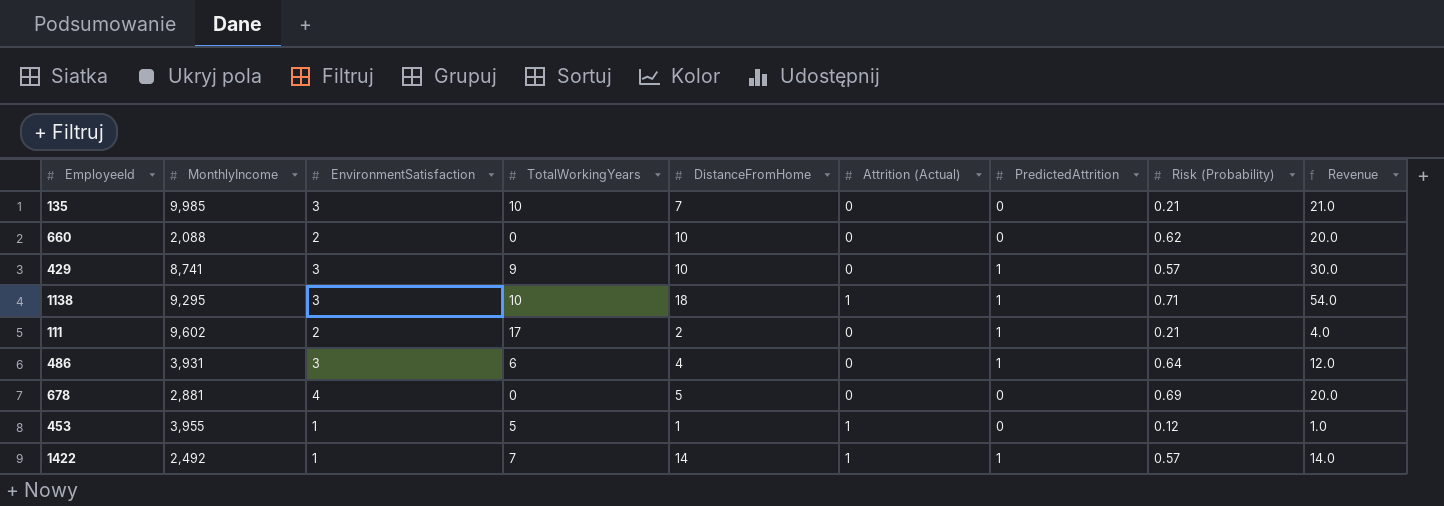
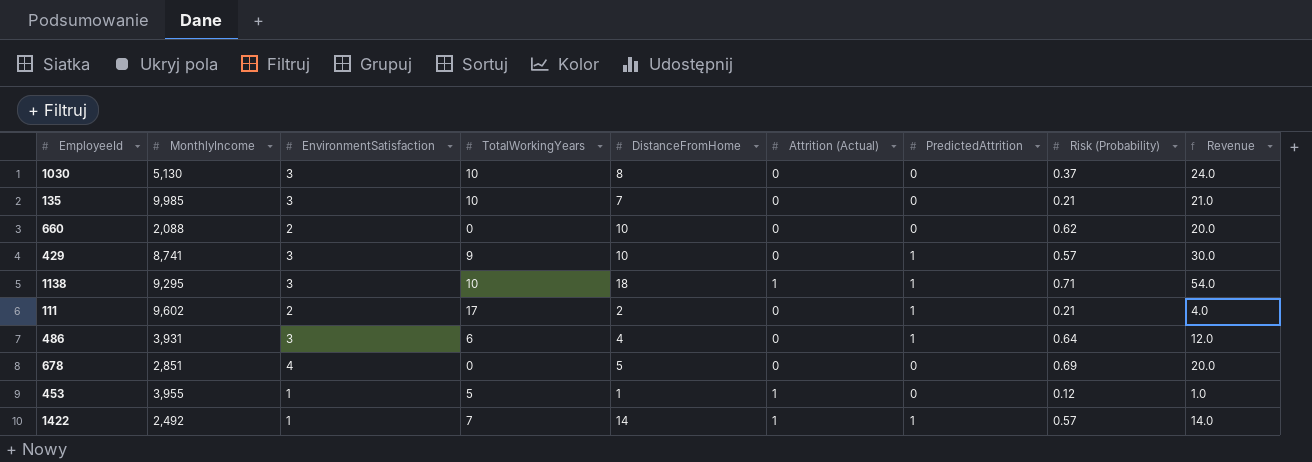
row 1030: none -> 5,130 | 3 | 10 | 8 | 0 | 0 | 0.37 | 24.0
678 | MonthlyIncome: 2,881 -> 2,851

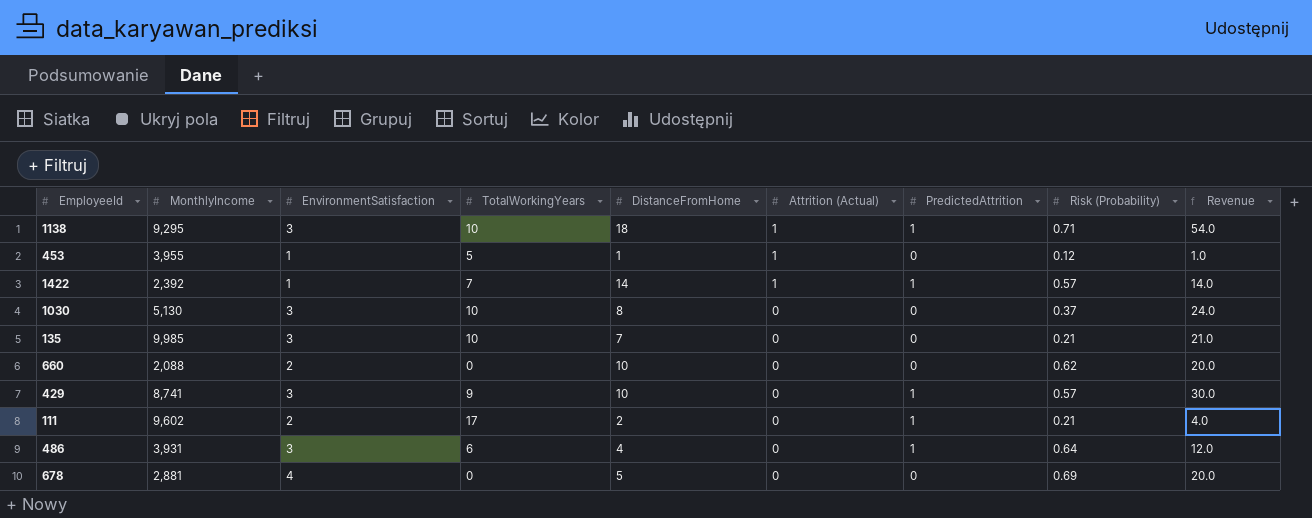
row order: none -> Attrition (Actual) descending
1422 | MonthlyIncome: 2,492 -> 2,392
678 | MonthlyIncome: 2,851 -> 2,881

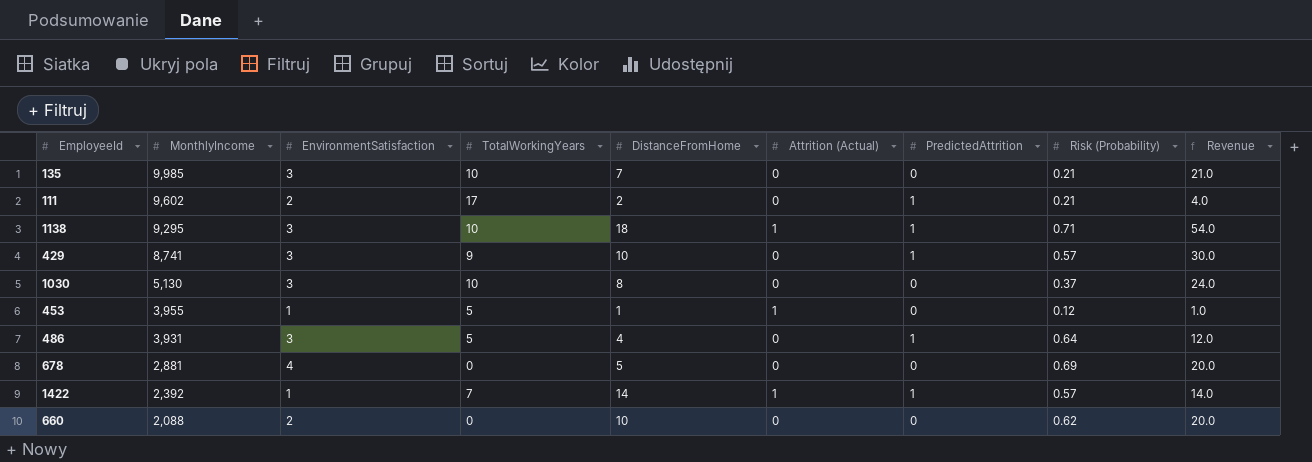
row order: Attrition (Actual) descending -> MonthlyIncome descending
486 | TotalWorkingYears: 6 -> 5

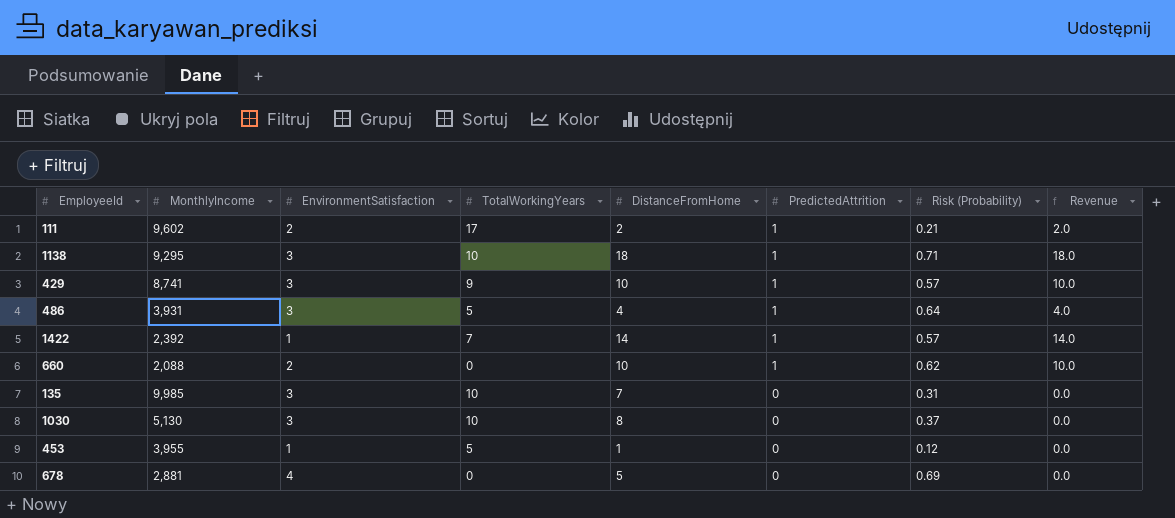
row order: MonthlyIncome descending -> PredictedAttrition descending
column Attrition (Actual) | position: 6 -> none
column Revenue | formula: [EnvironmentSatisfaction] * [DistanceFromHome] -> [DistanceFromHome] * [PredictedAttrition]
660 | PredictedAttrition: 0 -> 1
135 | Risk (Probability): 0.21 -> 0.31

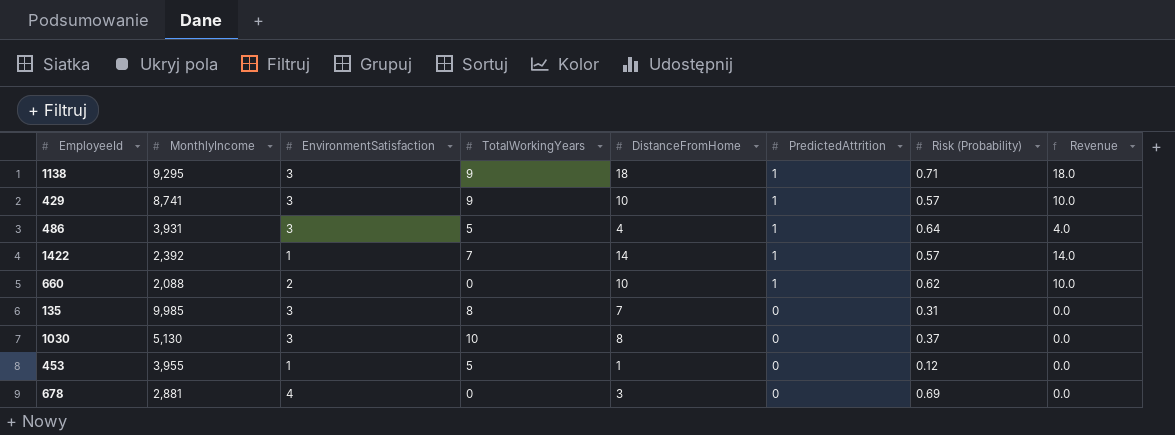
row 111: 9,602 | 2 | 17 | 2 | 1 | 0.21 | 2.0 -> none
1138 | TotalWorkingYears: 10 -> 9
135 | TotalWorkingYears: 10 -> 8
678 | DistanceFromHome: 5 -> 3

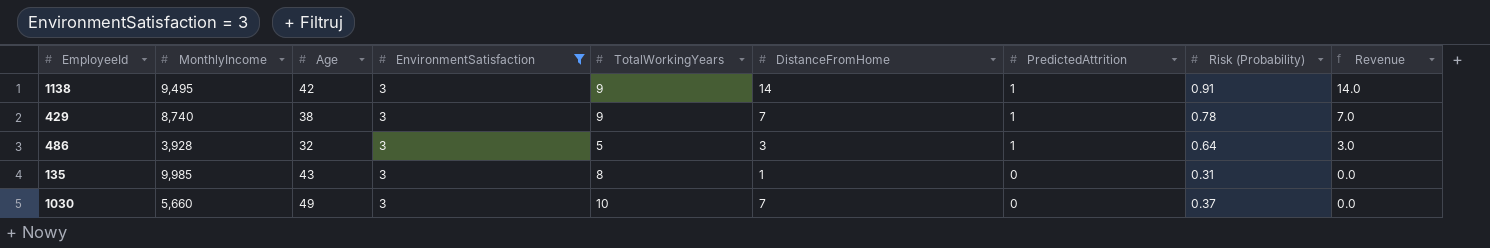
filter: none -> EnvironmentSatisfaction = 3
column Age | position: none -> 3
1138 | MonthlyIncome: 9,295 -> 9,495
1138 | DistanceFromHome: 18 -> 14
1138 | Risk (Probability): 0.71 -> 0.91
1138 | Revenue: 18.0 -> 14.0
429 | MonthlyIncome: 8,741 -> 8,740
429 | DistanceFromHome: 10 -> 7
429 | Risk (Probability): 0.57 -> 0.78
429 | Revenue: 10.0 -> 7.0
486 | MonthlyIncome: 3,931 -> 3,928
486 | DistanceFromHome: 4 -> 3
486 | Revenue: 4.0 -> 3.0
135 | DistanceFromHome: 7 -> 1
1030 | MonthlyIncome: 5,130 -> 5,660
1030 | DistanceFromHome: 8 -> 7

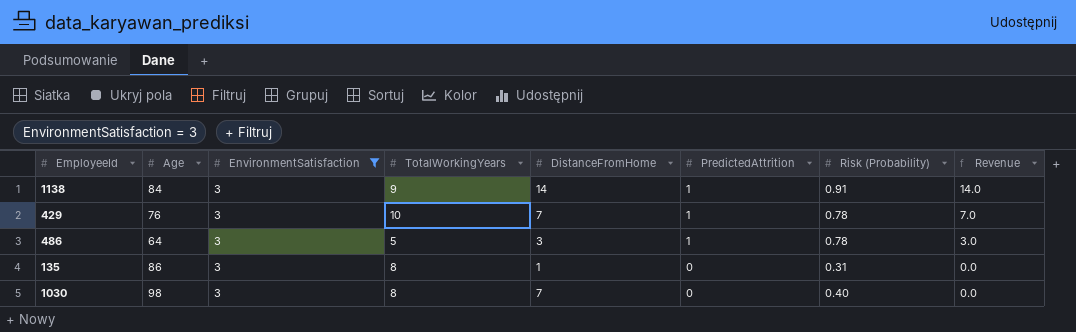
column MonthlyIncome | position: 2 -> none
1138 | Age: 42 -> 84
429 | Age: 38 -> 76
429 | TotalWorkingYears: 9 -> 10
486 | Age: 32 -> 64
486 | Risk (Probability): 0.64 -> 0.78
135 | Age: 43 -> 86
1030 | Age: 49 -> 98
1030 | TotalWorkingYears: 10 -> 8
1030 | Risk (Probability): 0.37 -> 0.40

